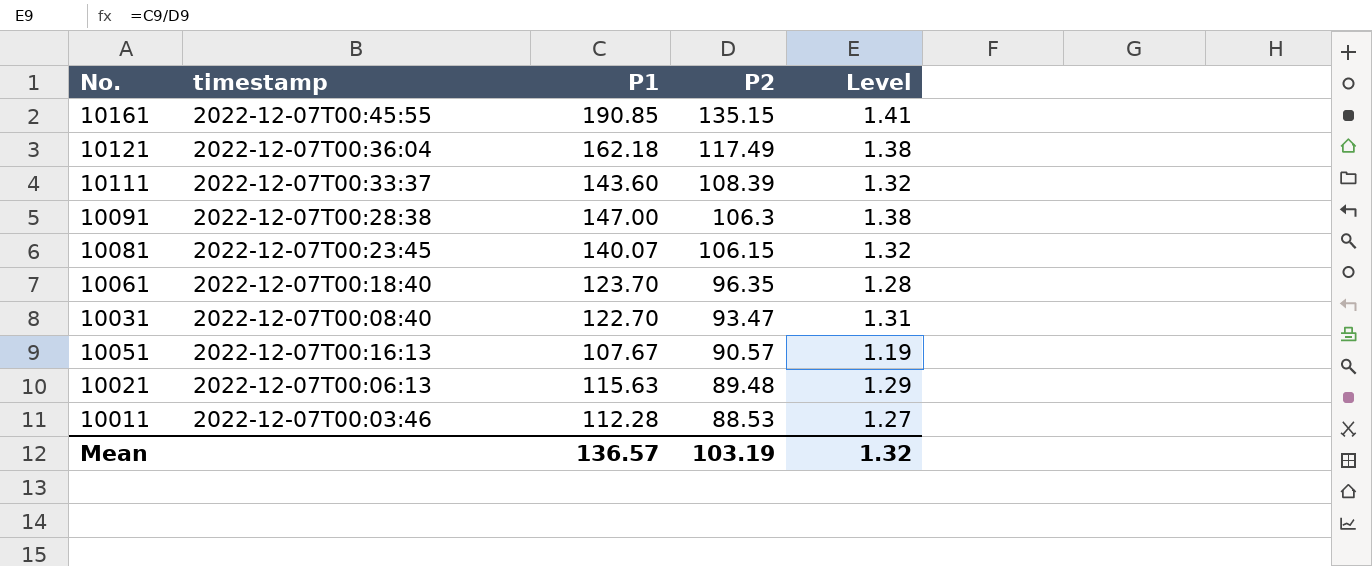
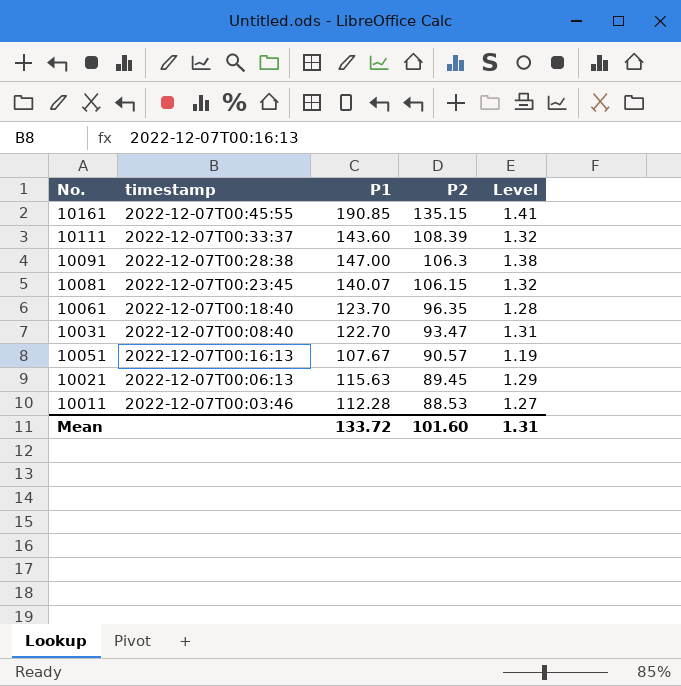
row 10121: 2022-12-07T00:36:04 | 162.18 | 117.49 | 1.38 -> none
10021 | P2: 89.48 -> 89.45
Mean | P1: 136.57 -> 133.72
Mean | P2: 103.19 -> 101.60
Mean | Level: 1.32 -> 1.31

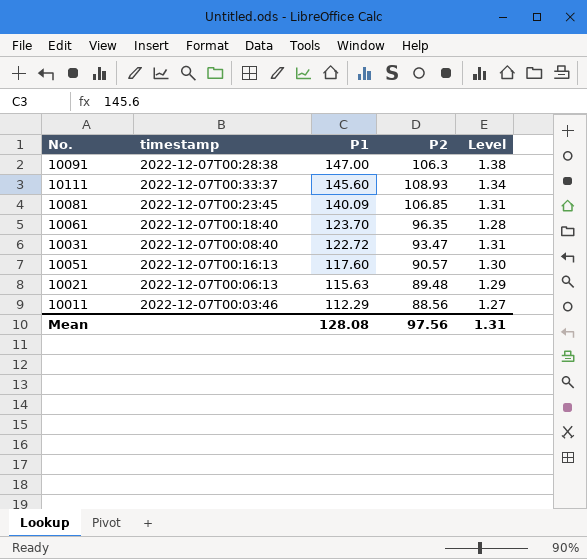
row order: P2 descending -> P1 descending
row 10161: 2022-12-07T00:45:55 | 190.85 | 135.15 | 1.41 -> none
10111 | P1: 143.60 -> 145.60
10111 | P2: 108.39 -> 108.93
10111 | Level: 1.32 -> 1.34
10081 | P1: 140.07 -> 140.09
10081 | P2: 106.15 -> 106.85
10081 | Level: 1.32 -> 1.31
10031 | P1: 122.70 -> 122.72
10051 | P1: 107.67 -> 117.60
10051 | Level: 1.19 -> 1.30
10021 | P2: 89.45 -> 89.48
10011 | P1: 112.28 -> 112.29
10011 | P2: 88.53 -> 88.56
Mean | P1: 133.72 -> 128.08
Mean | P2: 101.60 -> 97.56

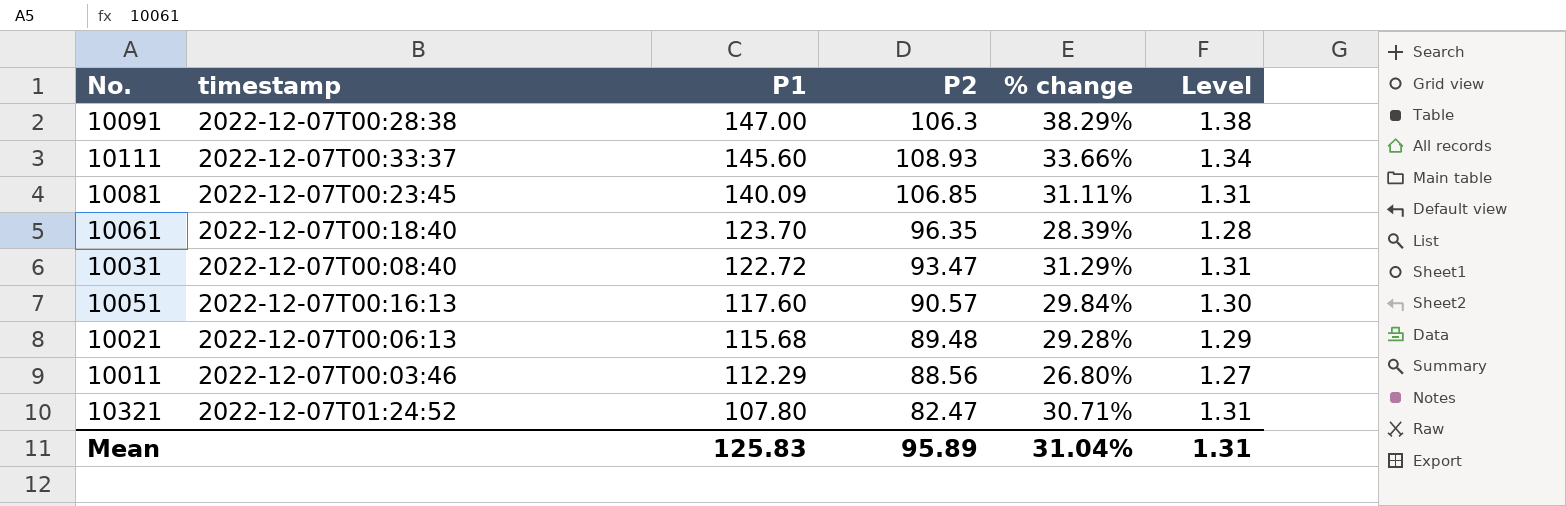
column % change | formula: none -> ([P1] - [P2]) / [P2]
10021 | P1: 115.63 -> 115.68
row 10321: none -> 2022-12-07T01:24:52 | 107.80 | 82.47 | 30.71% | 1.31
Mean | P1: 128.08 -> 125.83
Mean | P2: 97.56 -> 95.89

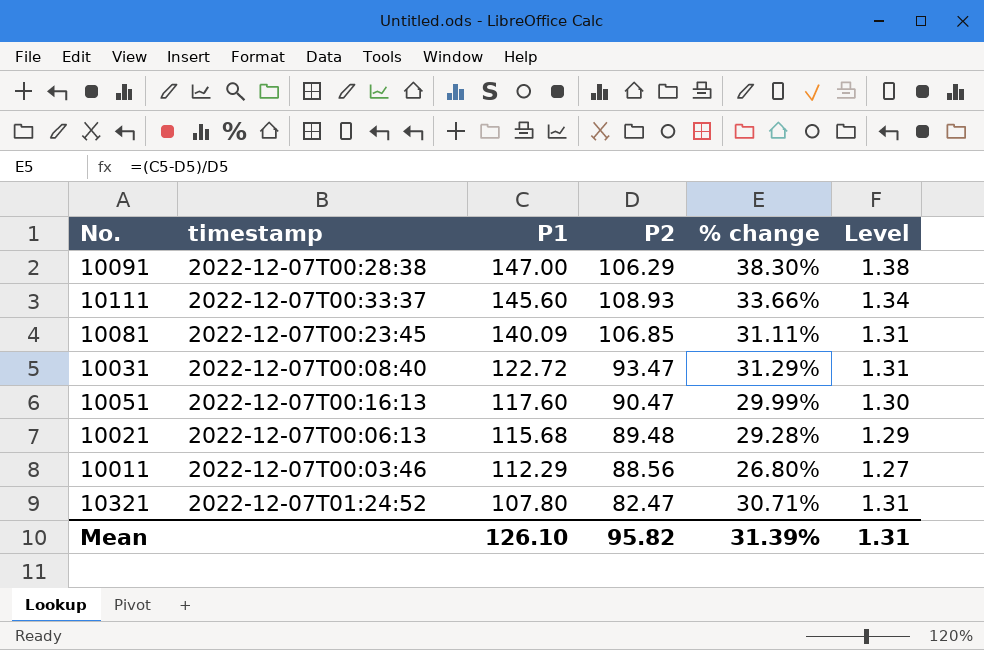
row 10061: 2022-12-07T00:18:40 | 123.70 | 96.35 | 28.39% | 1.28 -> none
10091 | P2: 106.3 -> 106.29
10091 | % change: 38.29% -> 38.30%
10051 | P2: 90.57 -> 90.47
10051 | % change: 29.84% -> 29.99%
Mean | P1: 125.83 -> 126.10
Mean | P2: 95.89 -> 95.82
Mean | % change: 31.04% -> 31.39%

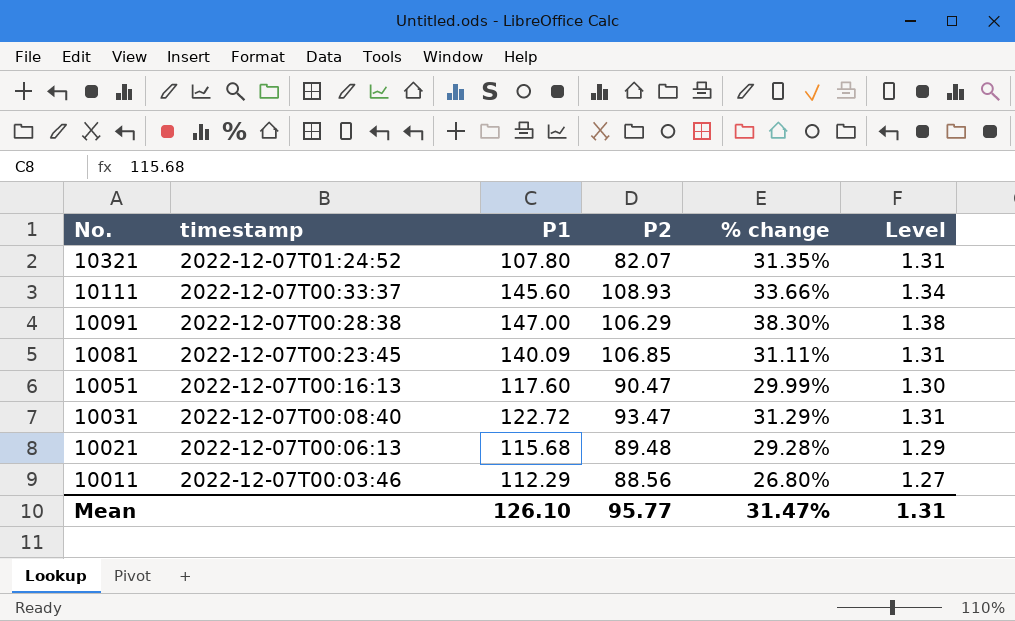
row order: P1 descending -> No. descending
10321 | P2: 82.47 -> 82.07
10321 | % change: 30.71% -> 31.35%
Mean | P2: 95.82 -> 95.77
Mean | % change: 31.39% -> 31.47%

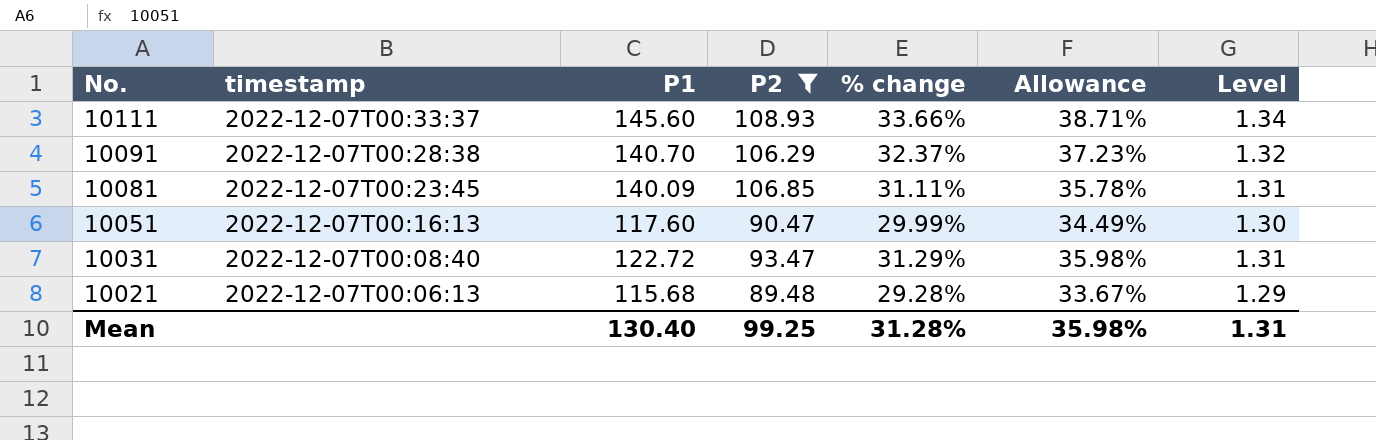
filter: none -> P2 >= 89.48
column Allowance | formula: none -> [% change] * 1.15
10091 | P1: 147.00 -> 140.70
10091 | % change: 38.30% -> 32.37%
10091 | Level: 1.38 -> 1.32
Mean | P1: 126.10 -> 130.40
Mean | P2: 95.77 -> 99.25
Mean | % change: 31.47% -> 31.28%

